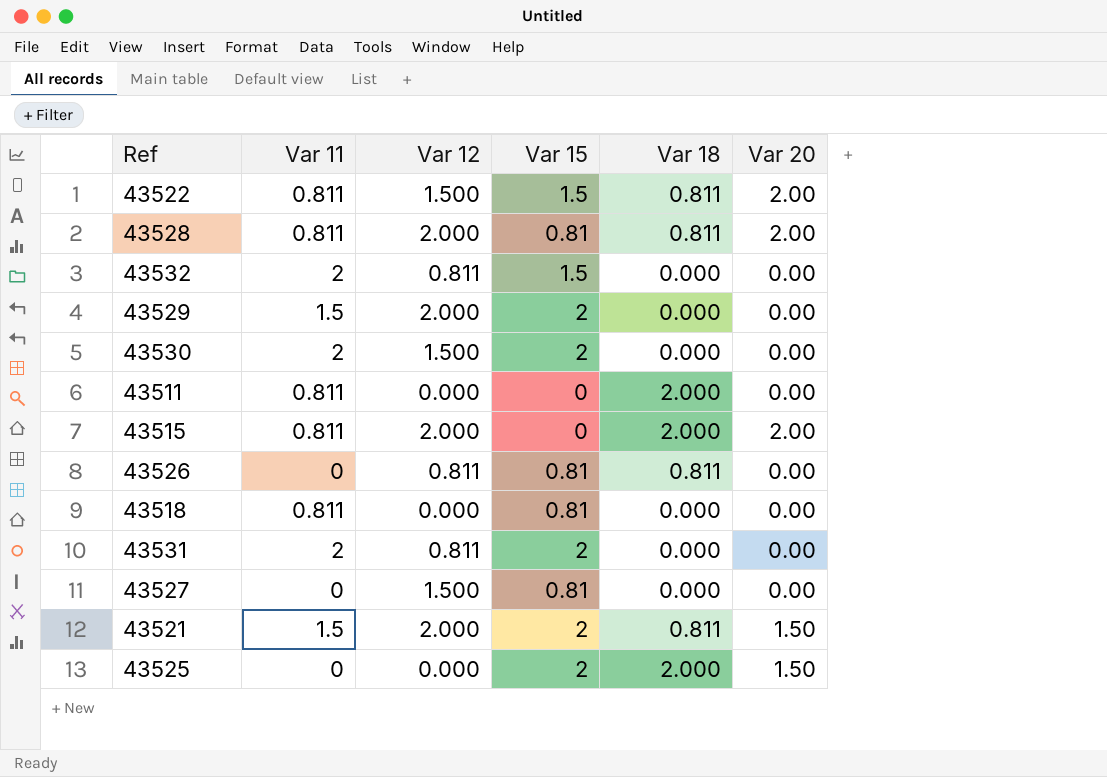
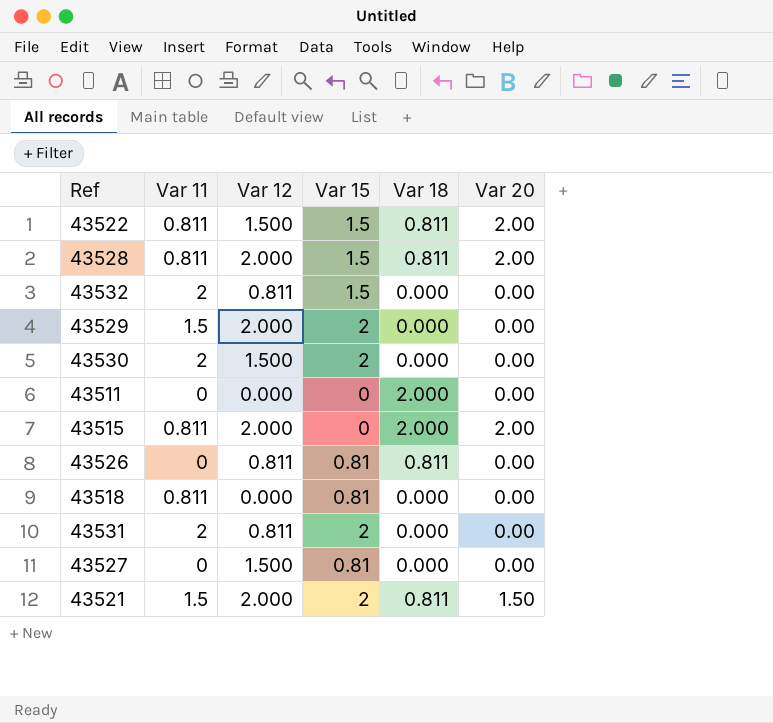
row 43525: 0 | 0.000 | 2 | 2.000 | 1.50 -> none
43528 | Var 15: 0.81 -> 1.5
43511 | Var 11: 0.811 -> 0

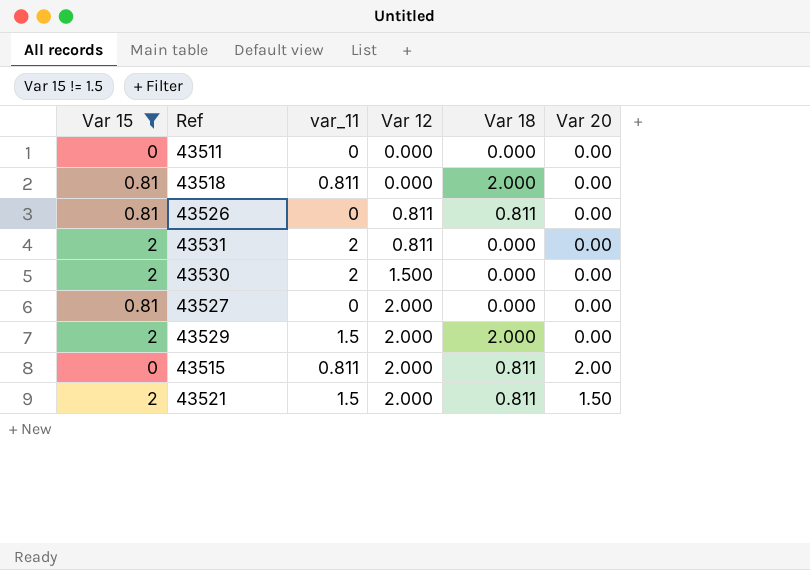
filter: none -> Var 15 != 1.5
row order: none -> Var 12 ascending
column Var 15 | position: 4 -> 1
column name: Var 11 -> var_11
43511 | Var 18: 2.000 -> 0.000
43518 | Var 18: 0.000 -> 2.000
43527 | Var 12: 1.500 -> 2.000
43529 | Var 18: 0.000 -> 2.000
43515 | Var 18: 2.000 -> 0.811

